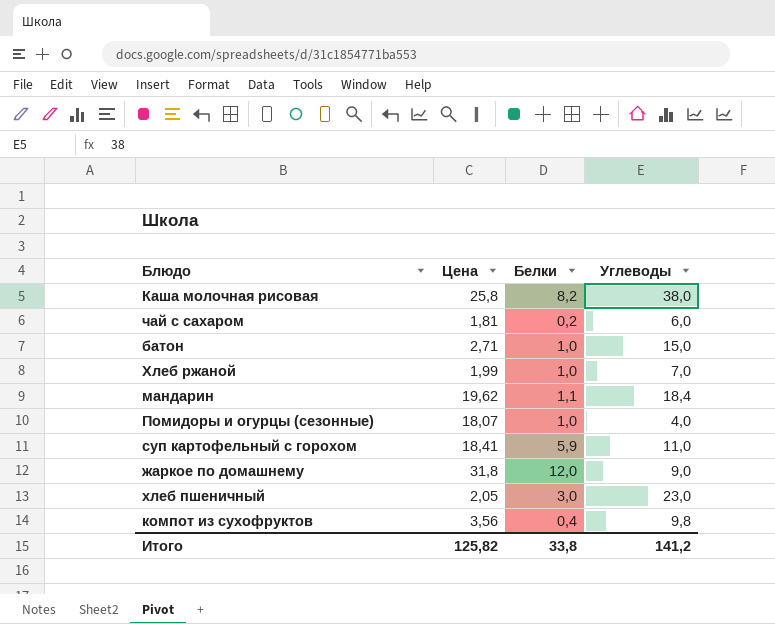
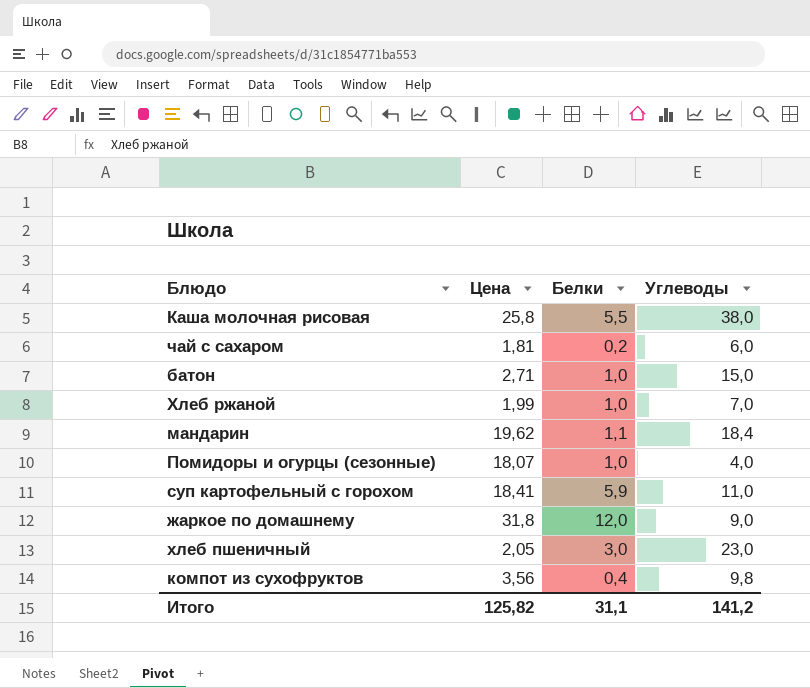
Каша молочная рисовая | Белки: 8,2 -> 5,5
Итого | Белки: 33,8 -> 31,1

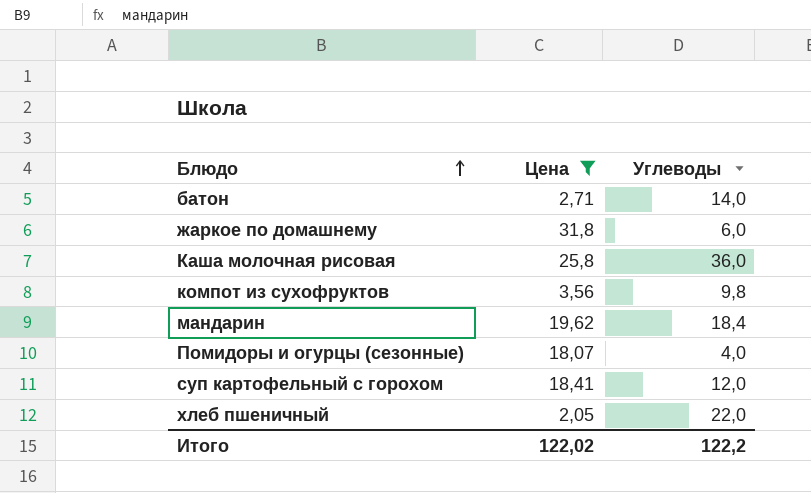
filter: none -> Цена >= 2,05
row order: none -> Блюдо ascending
column Белки | position: 3 -> none
батон | Углеводы: 15,0 -> 14,0
жаркое по домашнему | Углеводы: 9,0 -> 6,0
Каша молочная рисовая | Углеводы: 38,0 -> 36,0
суп картофельный с горохом | Углеводы: 11,0 -> 12,0
хлеб пшеничный | Углеводы: 23,0 -> 22,0
Итого | Цена: 125,82 -> 122,02
Итого | Углеводы: 141,2 -> 122,2

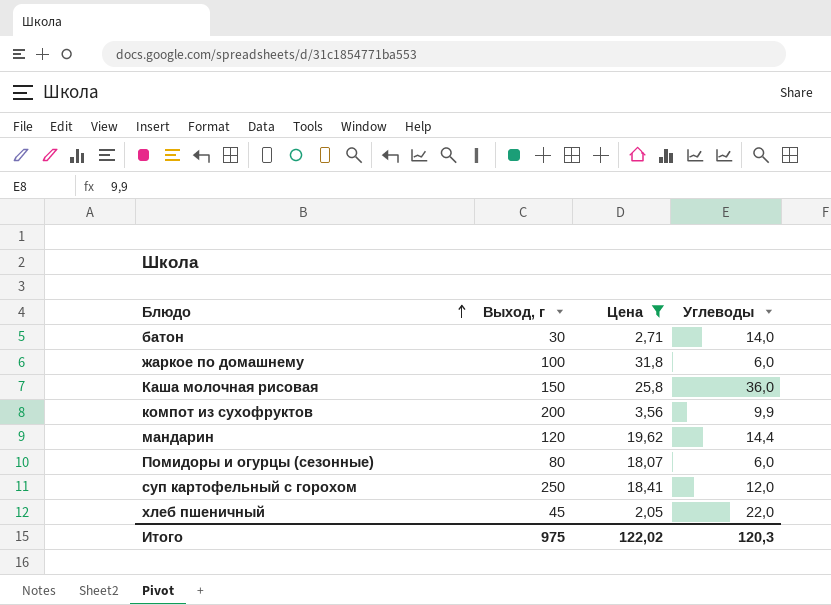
column Выход, г | position: none -> 2
компот из сухофруктов | Углеводы: 9,8 -> 9,9
мандарин | Углеводы: 18,4 -> 14,4
Помидоры и огурцы (сезонные) | Углеводы: 4,0 -> 6,0
Итого | Углеводы: 122,2 -> 120,3

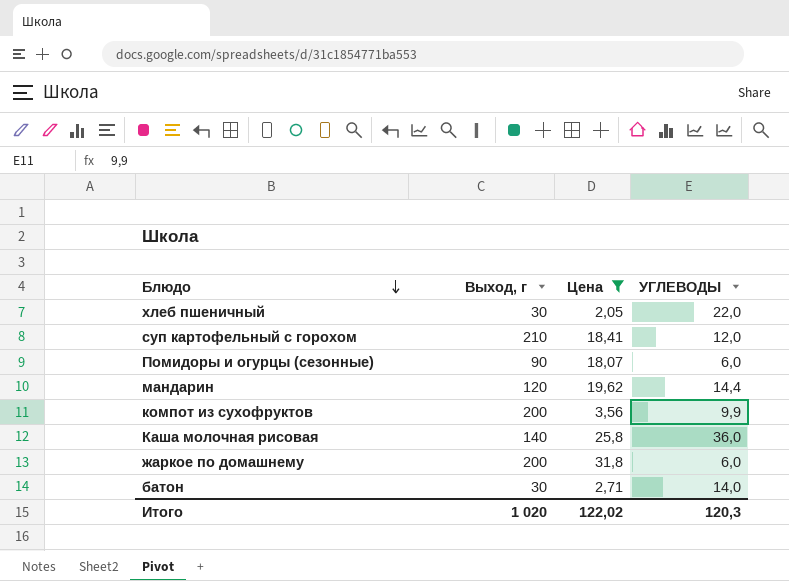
row order: Блюдо ascending -> Блюдо descending
column name: Углеводы -> УГЛЕВОДЫ
хлеб пшеничный | Выход, г: 45 -> 30
суп картофельный с горохом | Выход, г: 250 -> 210
Помидоры и огурцы (сезонные) | Выход, г: 80 -> 90
Каша молочная рисовая | Выход, г: 150 -> 140
жаркое по домашнему | Выход, г: 100 -> 200
Итого | Выход, г: 975 -> 1 020

